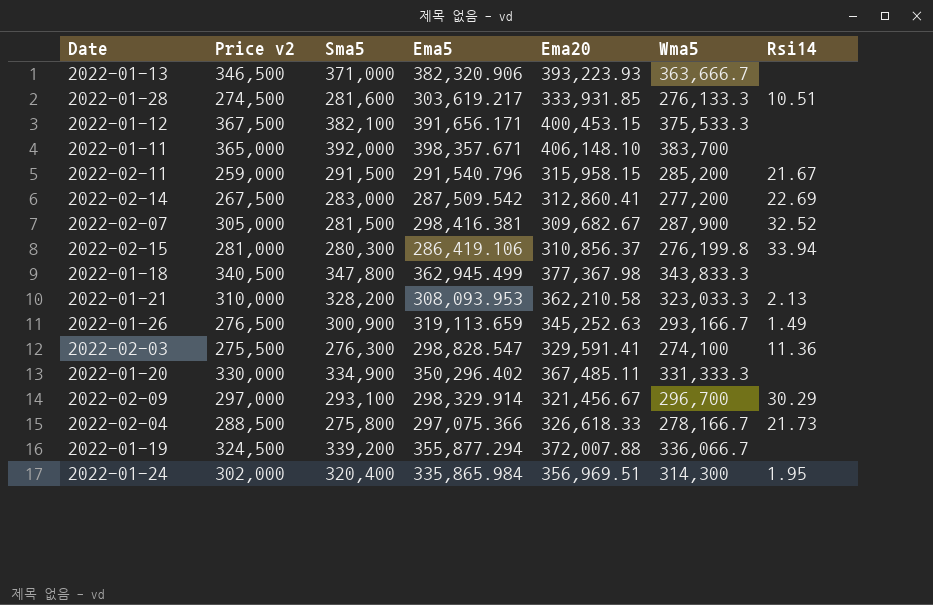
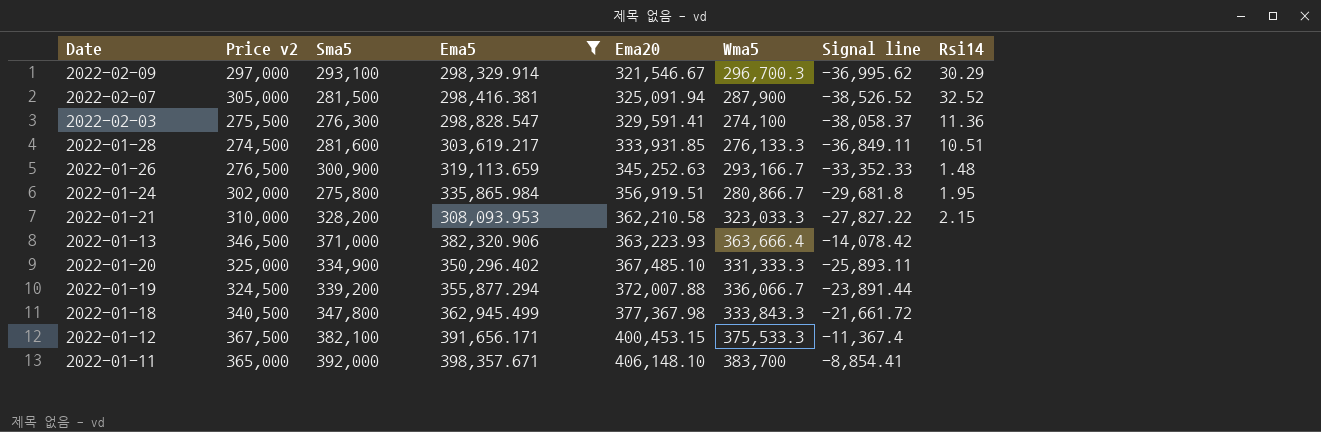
filter: none -> Ema5 >= 298,329.914
row order: none -> Ema20 ascending
column Signal line | position: none -> 7
2022-02-09 | Ema20: 321,456.67 -> 321,546.67
2022-02-09 | Wma5: 296,700 -> 296,700.3
2022-02-07 | Ema20: 309,682.67 -> 325,091.94
2022-01-26 | Rsi14: 1.49 -> 1.48
2022-01-24 | Sma5: 320,400 -> 275,800
2022-01-24 | Ema20: 356,969.51 -> 356,919.51
2022-01-24 | Wma5: 314,300 -> 280,866.7
2022-01-21 | Rsi14: 2.13 -> 2.15
2022-01-13 | Ema20: 393,223.93 -> 363,223.93
2022-01-13 | Wma5: 363,666.7 -> 363,666.4
2022-01-20 | Price v2: 330,000 -> 325,000
2022-01-20 | Ema20: 367,485.11 -> 367,485.10
2022-01-18 | Wma5: 343,833.3 -> 333,843.3

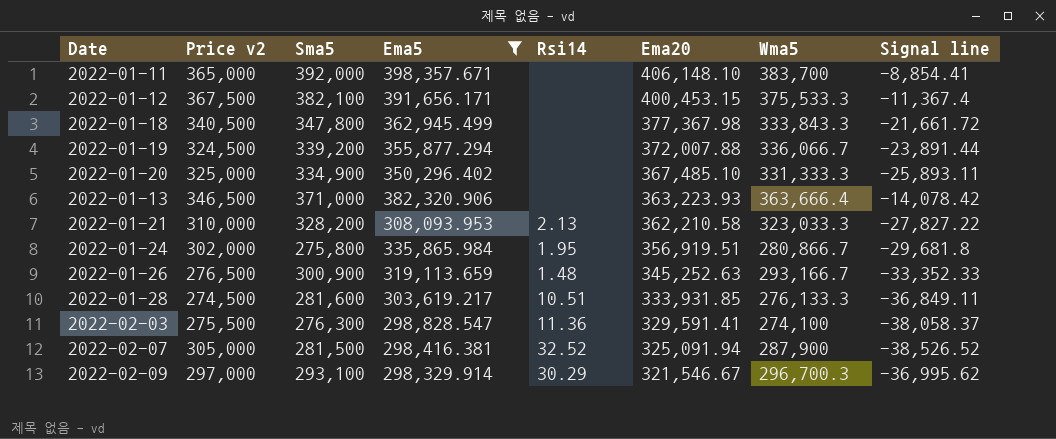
row order: Ema20 ascending -> Ema20 descending
column Rsi14 | position: 8 -> 5
2022-01-21 | Rsi14: 2.15 -> 2.13

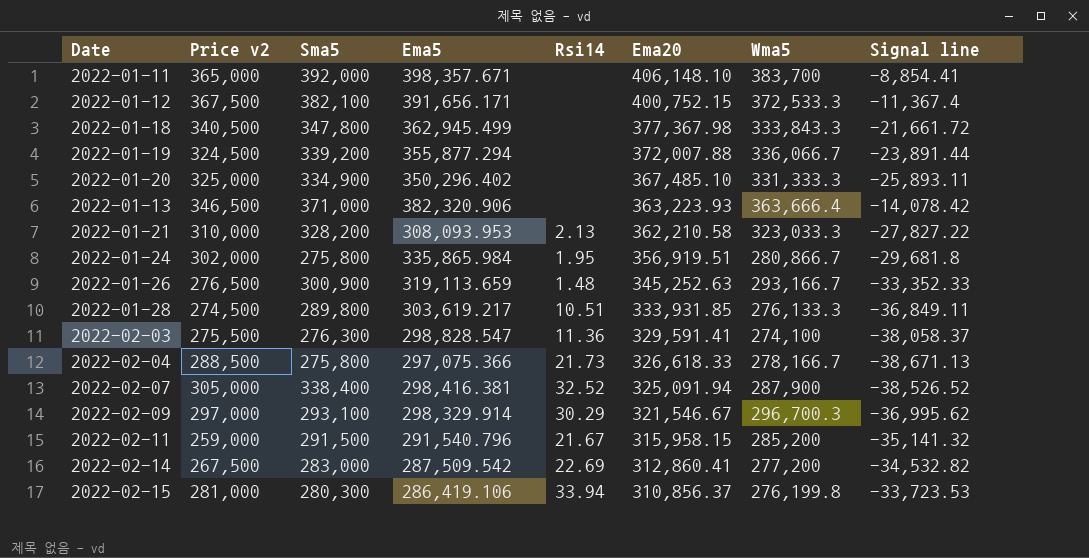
filter: Ema5 >= 298,329.914 -> none
2022-01-12 | Ema20: 400,453.15 -> 400,752.15
2022-01-12 | Wma5: 375,533.3 -> 372,533.3
2022-01-28 | Sma5: 281,600 -> 289,800
2022-02-07 | Sma5: 281,500 -> 338,400

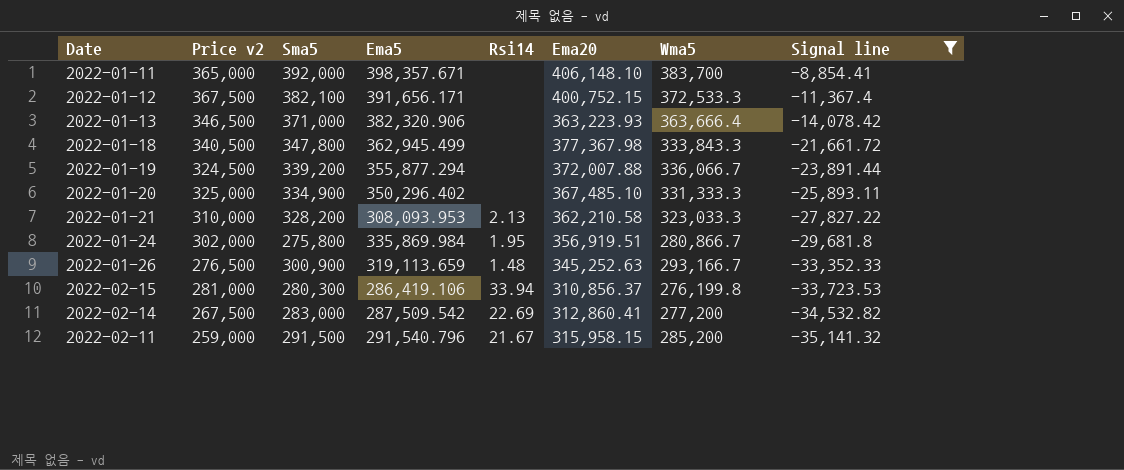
filter: none -> Signal line >= -35,141.32
row order: Ema20 descending -> Signal line descending
2022-01-24 | Ema5: 335,865.984 -> 335,869.984

